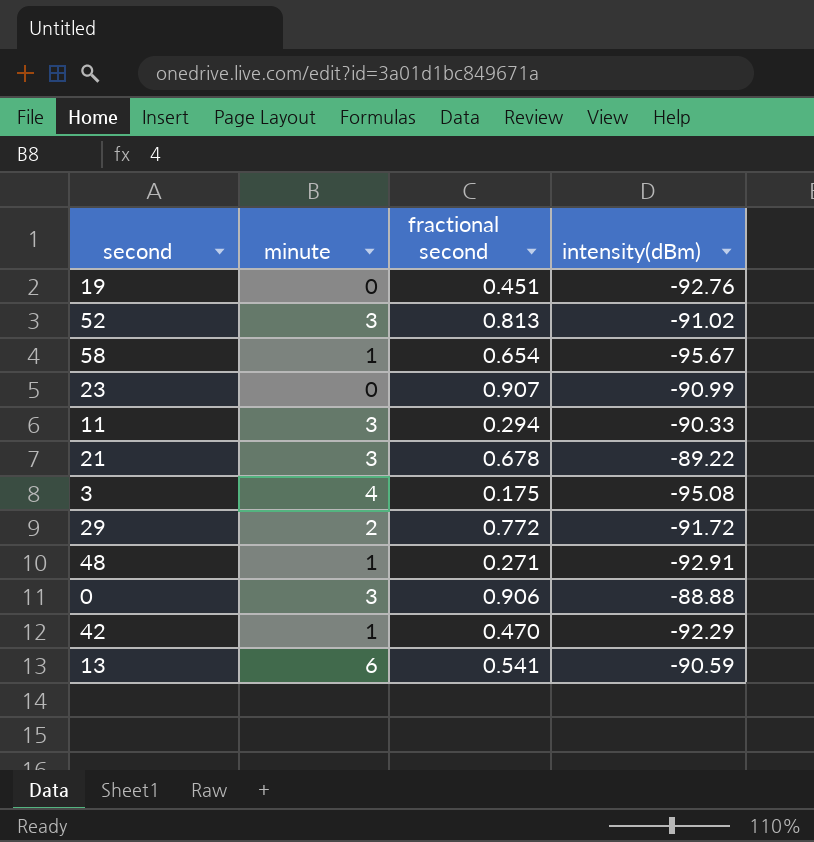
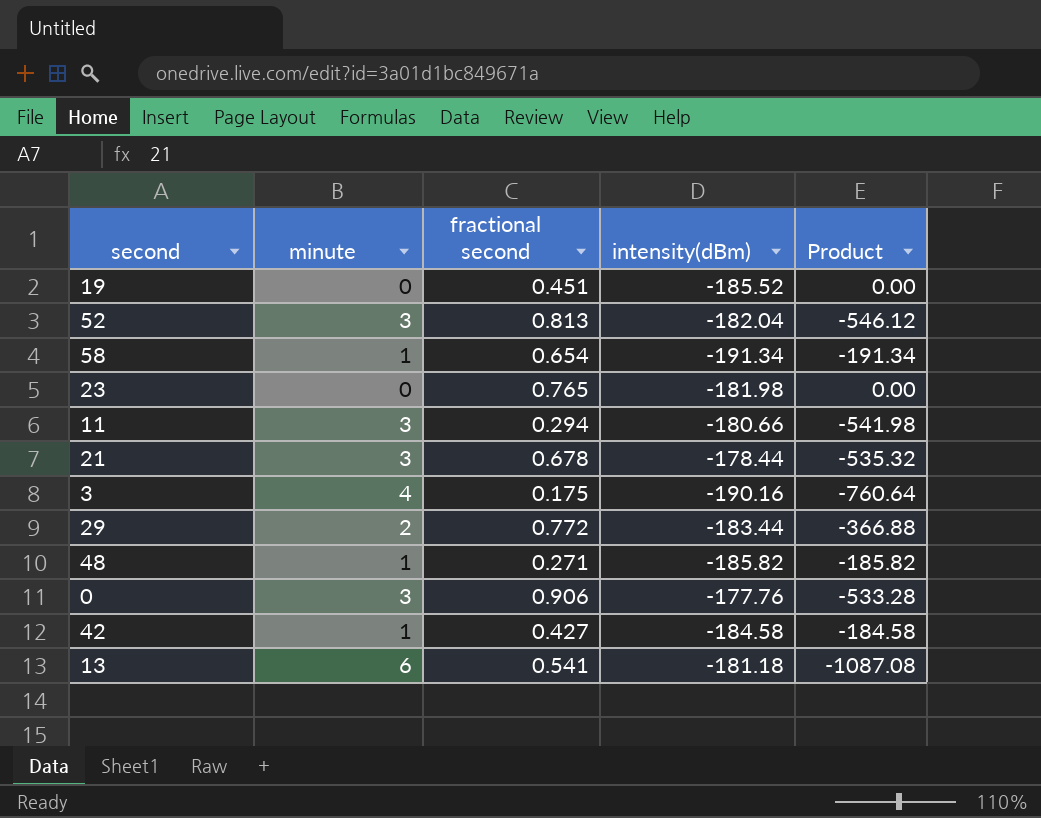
column Product | formula: none -> [minute] * [intensity(dBm)]
19 | intensity(dBm): -92.76 -> -185.52
52 | intensity(dBm): -91.02 -> -182.04
58 | intensity(dBm): -95.67 -> -191.34
23 | fractional second: 0.907 -> 0.765
23 | intensity(dBm): -90.99 -> -181.98
11 | intensity(dBm): -90.33 -> -180.66
21 | intensity(dBm): -89.22 -> -178.44
3 | intensity(dBm): -95.08 -> -190.16
29 | intensity(dBm): -91.72 -> -183.44
48 | intensity(dBm): -92.91 -> -185.82
0 | intensity(dBm): -88.88 -> -177.76
42 | fractional second: 0.470 -> 0.427
42 | intensity(dBm): -92.29 -> -184.58
13 | intensity(dBm): -90.59 -> -181.18

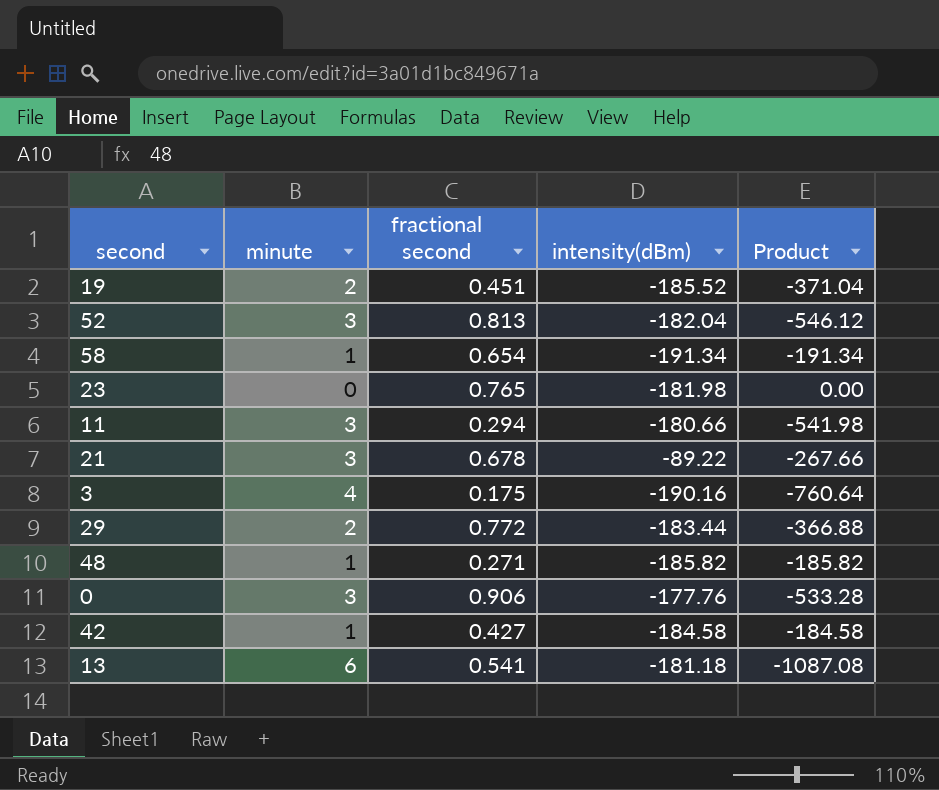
19 | minute: 0 -> 2
19 | Product: 0.00 -> -371.04
21 | intensity(dBm): -178.44 -> -89.22
21 | Product: -535.32 -> -267.66

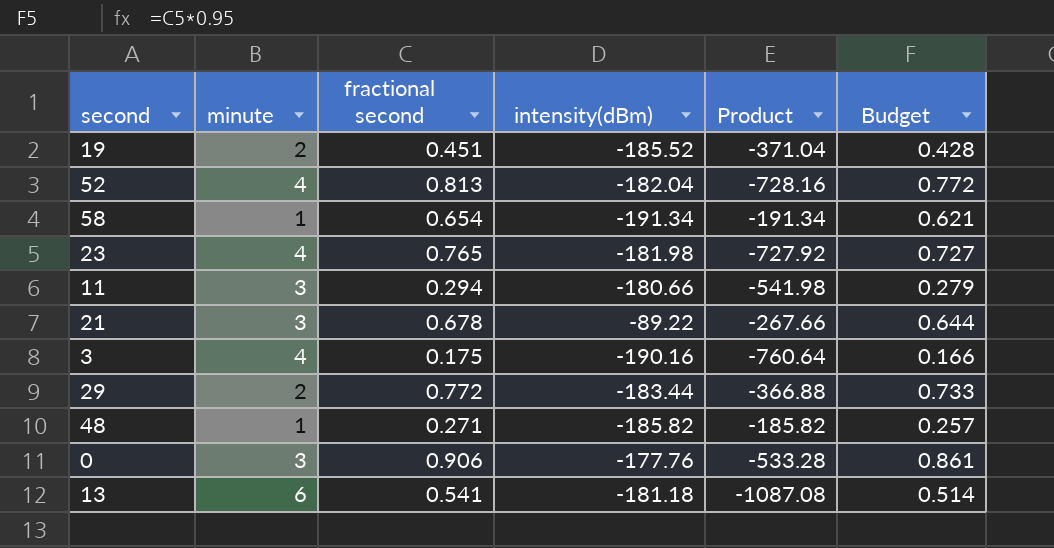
column Budget | formula: none -> [fractional second] * 0.95
row 42: 1 | 0.427 | -184.58 | -184.58 -> none
52 | minute: 3 -> 4
52 | Product: -546.12 -> -728.16
23 | minute: 0 -> 4
23 | Product: 0.00 -> -727.92

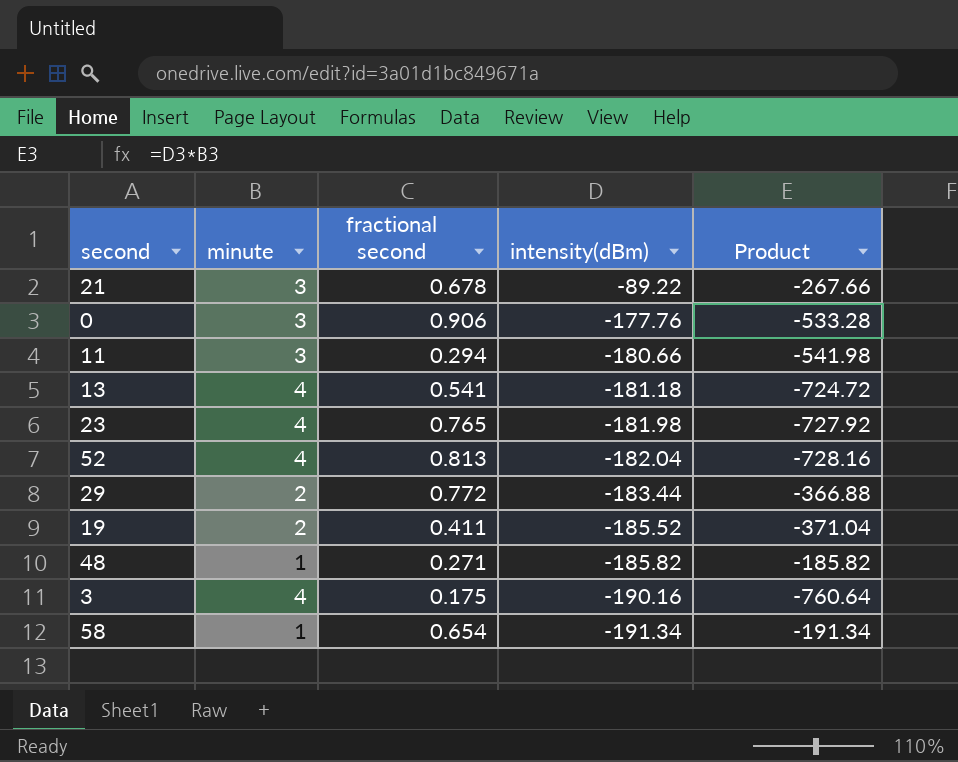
row order: none -> intensity(dBm) descending
column Budget | formula: [fractional second] * 0.95 -> none
13 | minute: 6 -> 4
13 | Product: -1087.08 -> -724.72
19 | fractional second: 0.451 -> 0.411

